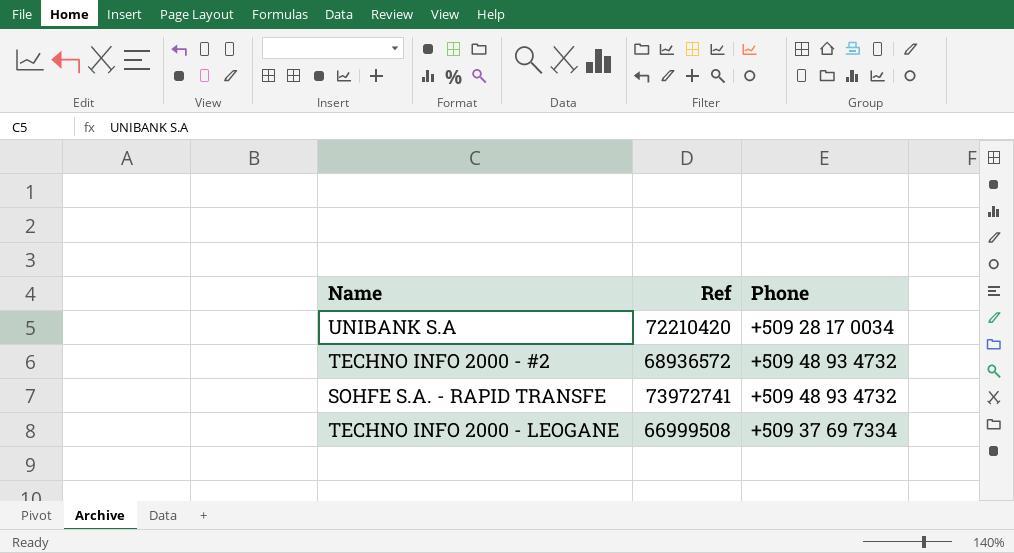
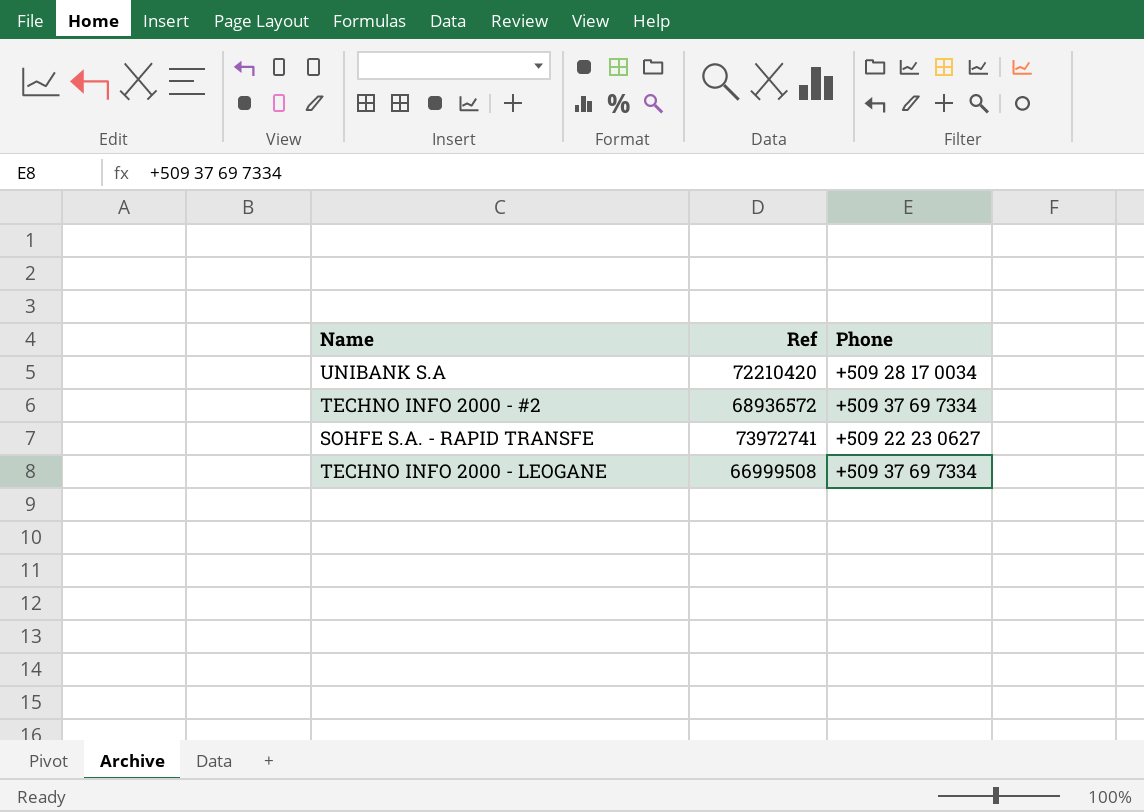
TECHNO INFO 2000 - #2 | Phone: +509 48 93 4732 -> +509 37 69 7334
SOHFE S.A. - RAPID TRANSFE | Phone: +509 48 93 4732 -> +509 22 23 0627

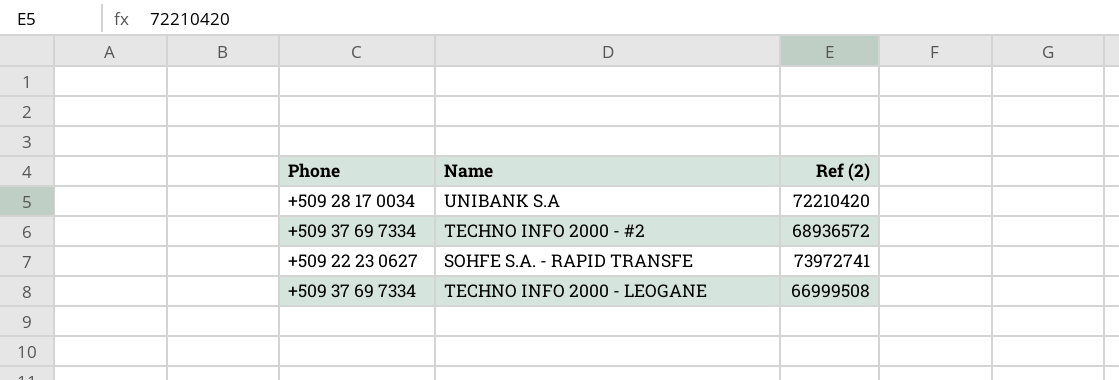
column Phone | position: 3 -> 1
column name: Ref -> Ref (2)

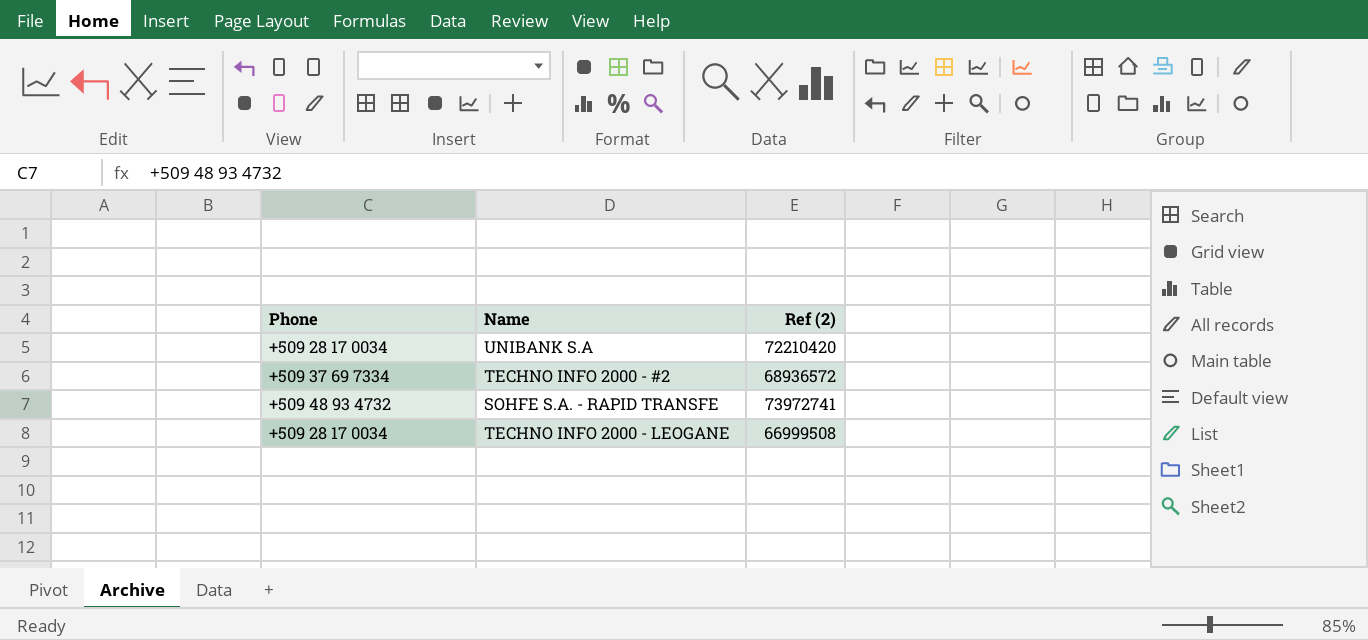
SOHFE S.A. - RAPID TRANSFE | Phone: +509 22 23 0627 -> +509 48 93 4732
TECHNO INFO 2000 - LEOGANE | Phone: +509 37 69 7334 -> +509 28 17 0034

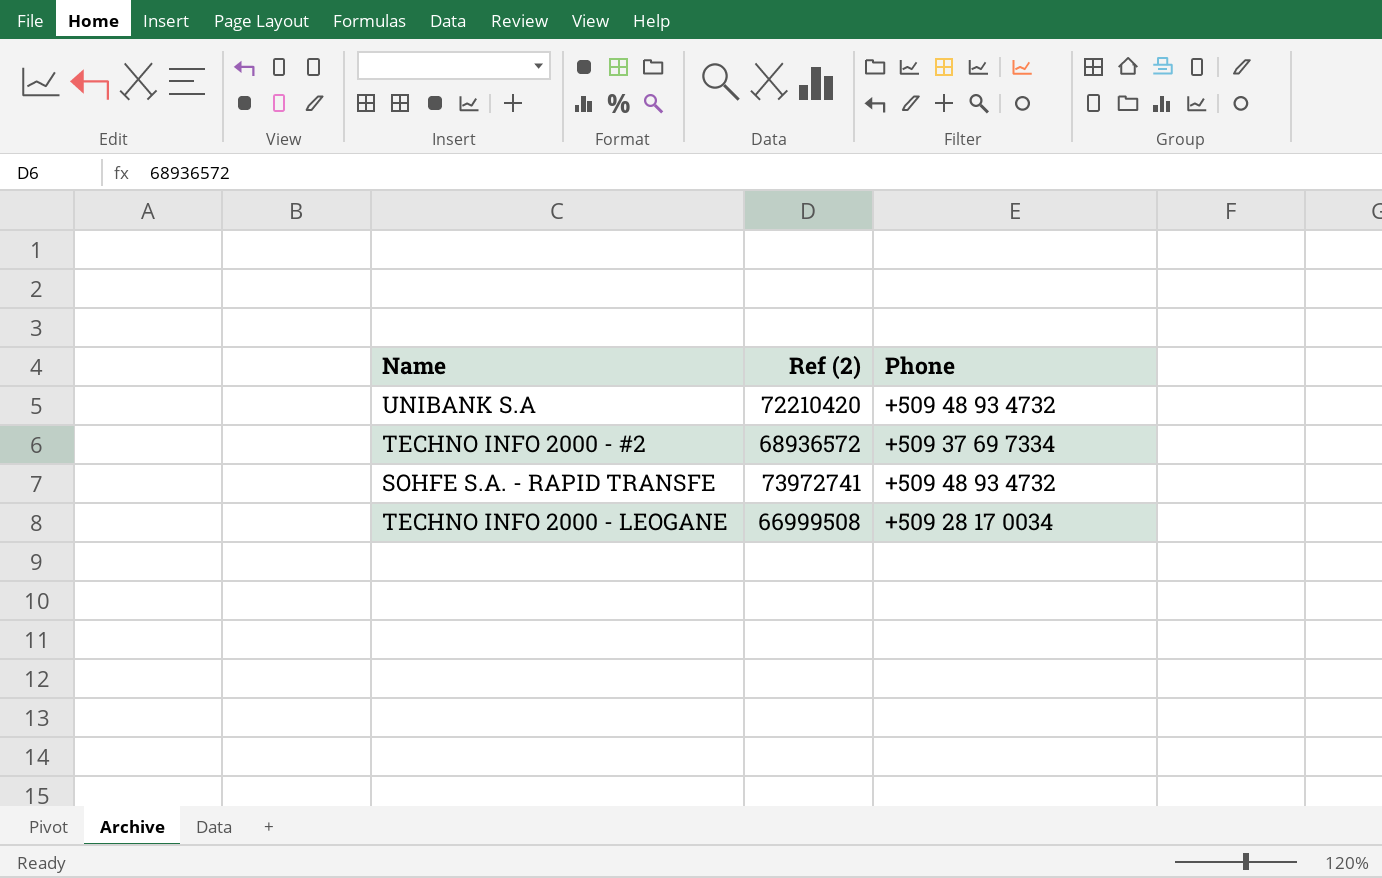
column Phone | position: 1 -> 3
UNIBANK S.A | Phone: +509 28 17 0034 -> +509 48 93 4732

